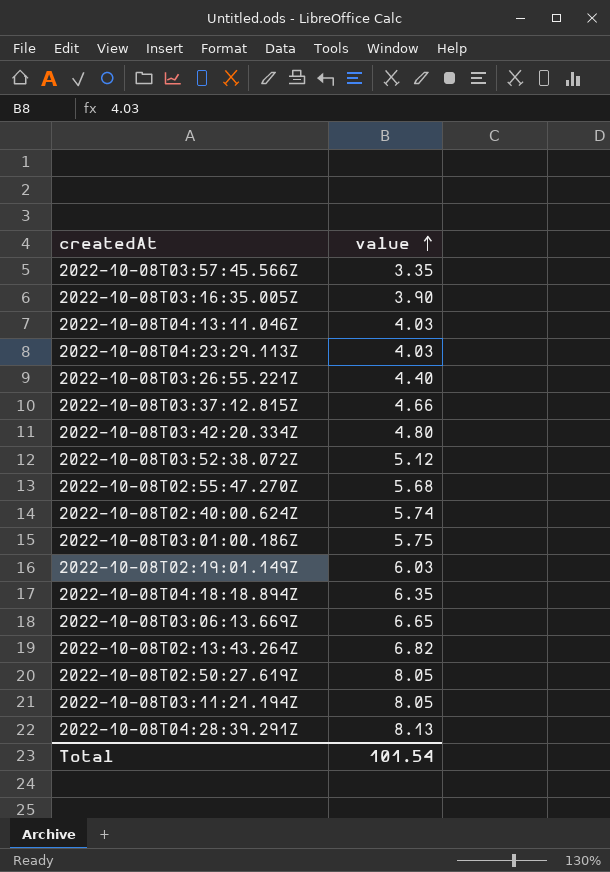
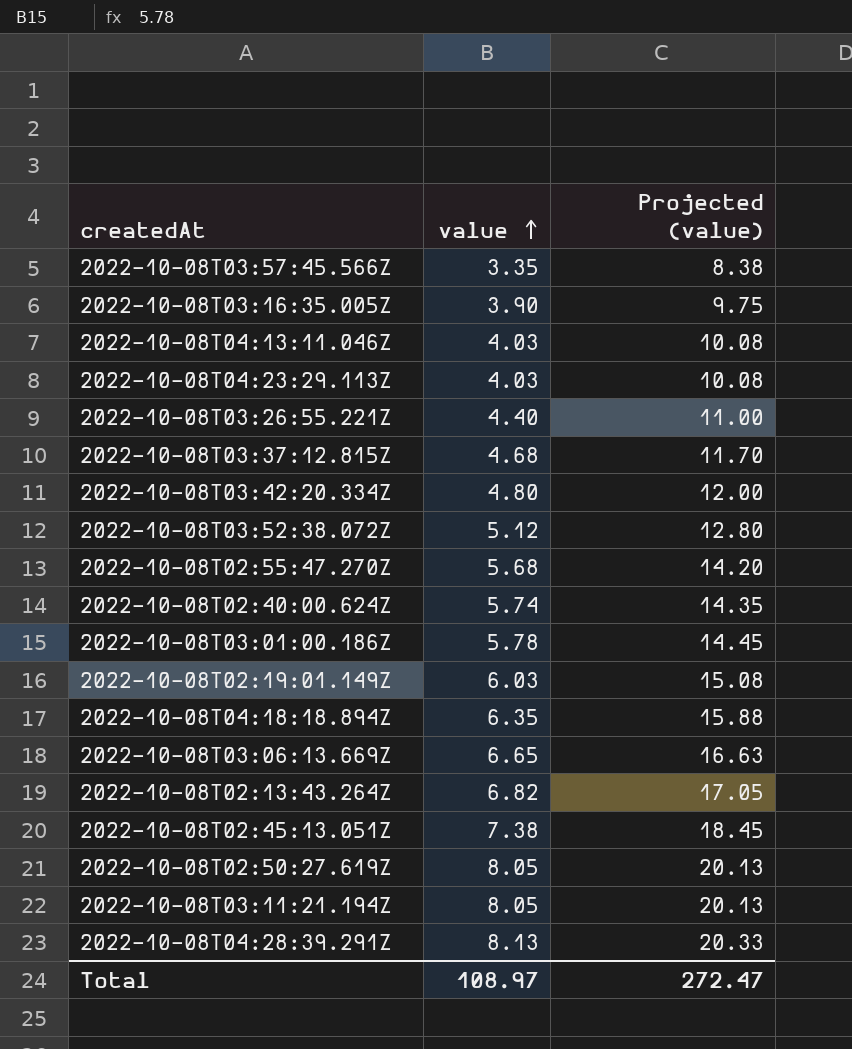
column Projected (value) | formula: none -> [value] * 2.5
2022-10-08T03:37:12.815Z | value: 4.66 -> 4.68
2022-10-08T03:01:00.186Z | value: 5.75 -> 5.78
row 2022-10-08T02:45:13.051Z: none -> 7.38 | 18.45
Total | value: 101.54 -> 108.97

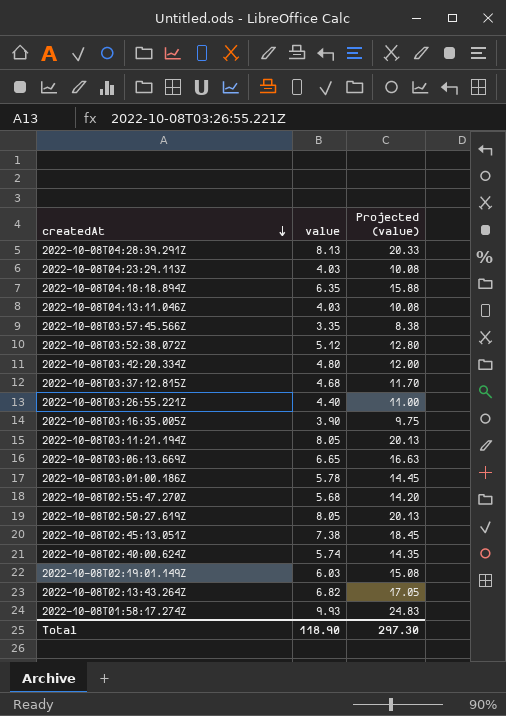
row order: value ascending -> createdAt descending
row 2022-10-08T01:58:17.274Z: none -> 9.93 | 24.83
Total | value: 108.97 -> 118.90
Total | Projected (value): 272.47 -> 297.30

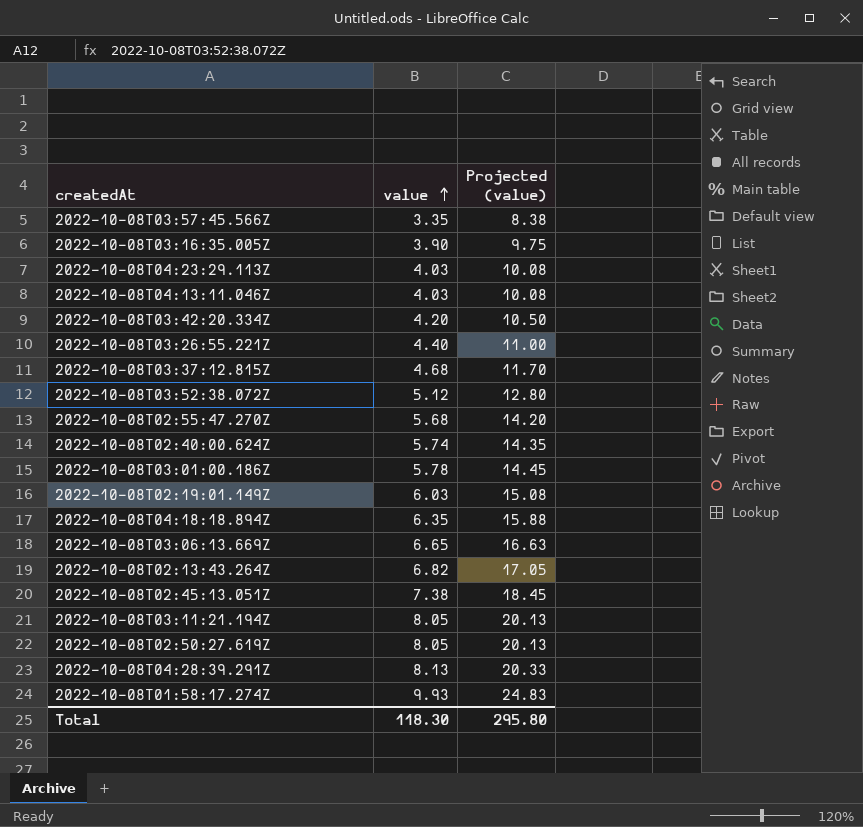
row order: createdAt descending -> value ascending
2022-10-08T03:42:20.334Z | value: 4.80 -> 4.20
2022-10-08T03:42:20.334Z | Projected (value): 12.00 -> 10.50
Total | value: 118.90 -> 118.30
Total | Projected (value): 297.30 -> 295.80

